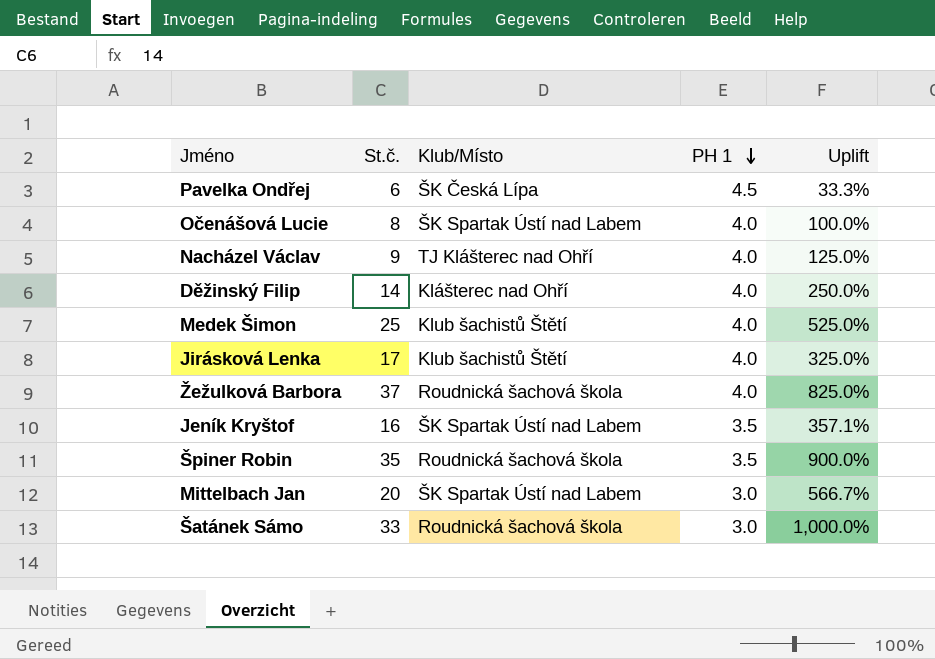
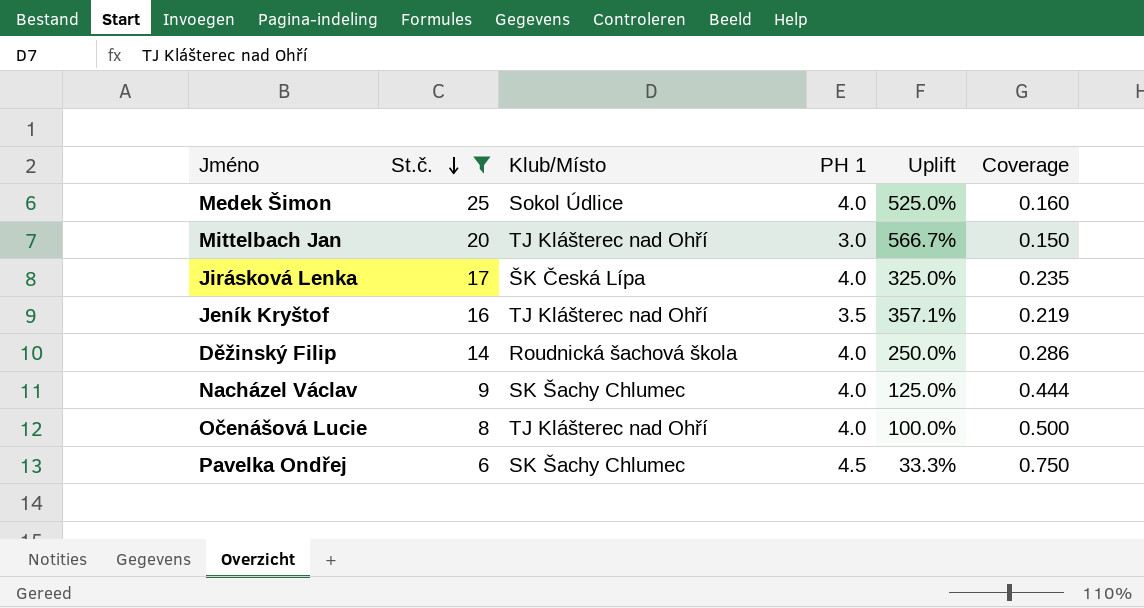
filter: none -> St.č. <= 25
row order: PH 1 descending -> St.č. descending
column Coverage | formula: none -> [PH 1] / [St.č.]
Medek Šimon | Klub/Místo: Klub šachistů Štětí -> Sokol Údlice
Mittelbach Jan | Klub/Místo: ŠK Spartak Ústí nad Labem -> TJ Klášterec nad Ohří
Jirásková Lenka | Klub/Místo: Klub šachistů Štětí -> ŠK Česká Lípa
Jeník Kryštof | Klub/Místo: ŠK Spartak Ústí nad Labem -> TJ Klášterec nad Ohří
Děžinský Filip | Klub/Místo: Klášterec nad Ohří -> Roudnická šachová škola
Nacházel Václav | Klub/Místo: TJ Klášterec nad Ohří -> SK Šachy Chlumec
Očenášová Lucie | Klub/Místo: ŠK Spartak Ústí nad Labem -> TJ Klášterec nad Ohří
Pavelka Ondřej | Klub/Místo: ŠK Česká Lípa -> SK Šachy Chlumec

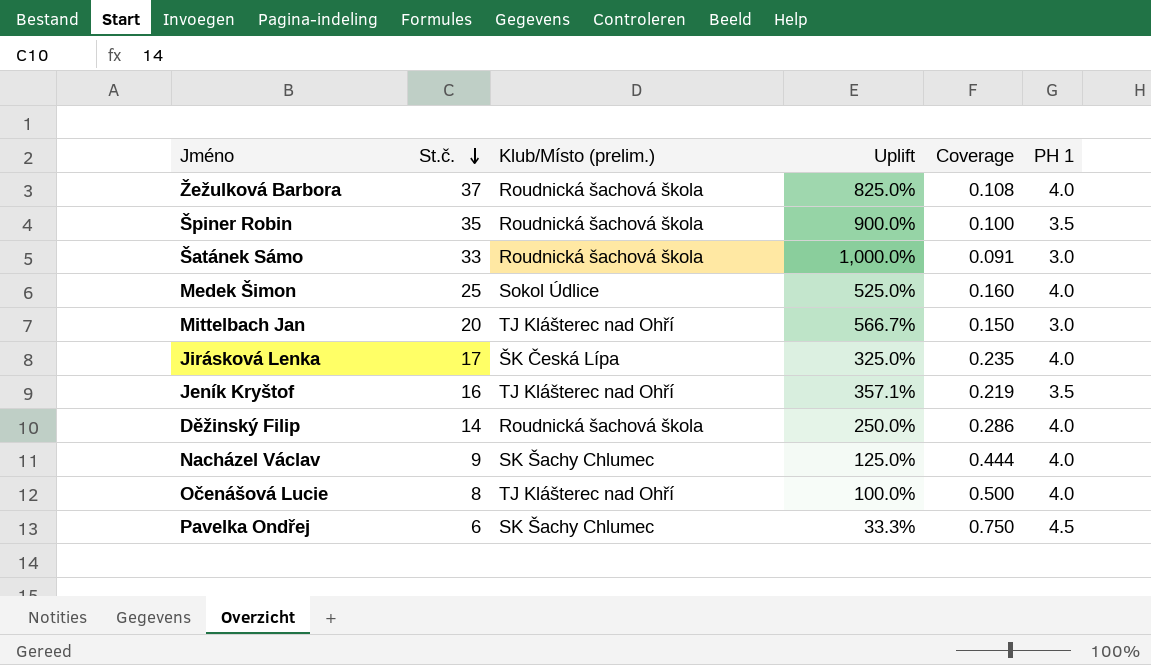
filter: St.č. <= 25 -> none
column name: Klub/Místo -> Klub/Místo (prelim.)
column PH 1 | position: 4 -> 6

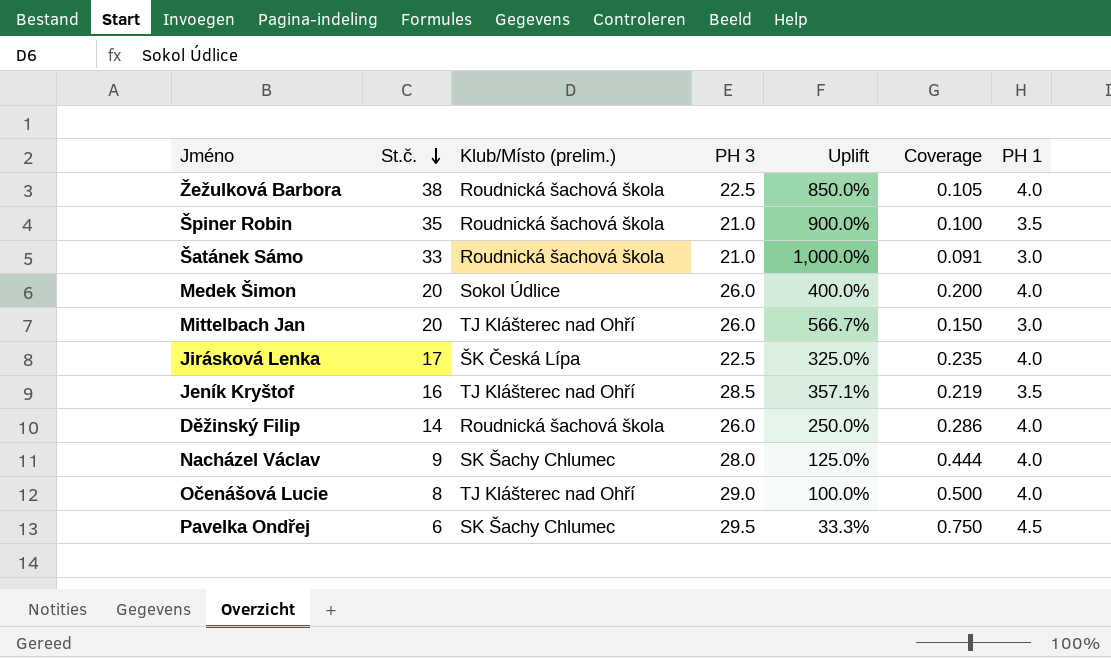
column PH 3 | position: none -> 4
Žežulková Barbora | St.č.: 37 -> 38
Žežulková Barbora | Uplift: 825.0% -> 850.0%
Žežulková Barbora | Coverage: 0.108 -> 0.105
Medek Šimon | St.č.: 25 -> 20
Medek Šimon | Uplift: 525.0% -> 400.0%
Medek Šimon | Coverage: 0.160 -> 0.200

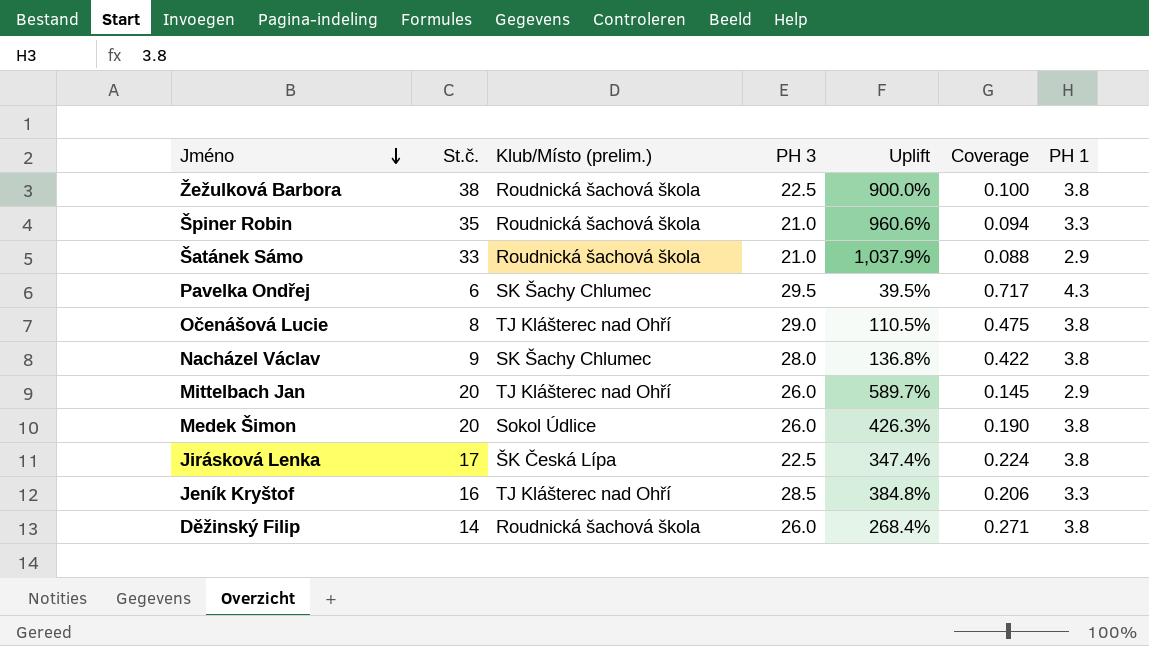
row order: St.č. descending -> Jméno descending
Žežulková Barbora | Uplift: 850.0% -> 900.0%
Žežulková Barbora | Coverage: 0.105 -> 0.100
Žežulková Barbora | PH 1: 4.0 -> 3.8
Špiner Robin | Uplift: 900.0% -> 960.6%
Špiner Robin | Coverage: 0.100 -> 0.094
Špiner Robin | PH 1: 3.5 -> 3.3
Šatánek Sámo | Uplift: 1,000.0% -> 1,037.9%
Šatánek Sámo | Coverage: 0.091 -> 0.088
Šatánek Sámo | PH 1: 3.0 -> 2.9
Pavelka Ondřej | Uplift: 33.3% -> 39.5%
Pavelka Ondřej | Coverage: 0.750 -> 0.717
Pavelka Ondřej | PH 1: 4.5 -> 4.3
Očenášová Lucie | Uplift: 100.0% -> 110.5%
Očenášová Lucie | Coverage: 0.500 -> 0.475
Očenášová Lucie | PH 1: 4.0 -> 3.8
Nacházel Václav | Uplift: 125.0% -> 136.8%
Nacházel Václav | Coverage: 0.444 -> 0.422
Nacházel Václav | PH 1: 4.0 -> 3.8
Mittelbach Jan | Uplift: 566.7% -> 589.7%
Mittelbach Jan | Coverage: 0.150 -> 0.145
Mittelbach Jan | PH 1: 3.0 -> 2.9
Medek Šimon | Uplift: 400.0% -> 426.3%
Medek Šimon | Coverage: 0.200 -> 0.190
Medek Šimon | PH 1: 4.0 -> 3.8
Jirásková Lenka | Uplift: 325.0% -> 347.4%
Jirásková Lenka | Coverage: 0.235 -> 0.224
Jirásková Lenka | PH 1: 4.0 -> 3.8
Jeník Kryštof | Uplift: 357.1% -> 384.8%
Jeník Kryštof | Coverage: 0.219 -> 0.206
Jeník Kryštof | PH 1: 3.5 -> 3.3
Děžinský Filip | Uplift: 250.0% -> 268.4%
Děžinský Filip | Coverage: 0.286 -> 0.271
Děžinský Filip | PH 1: 4.0 -> 3.8

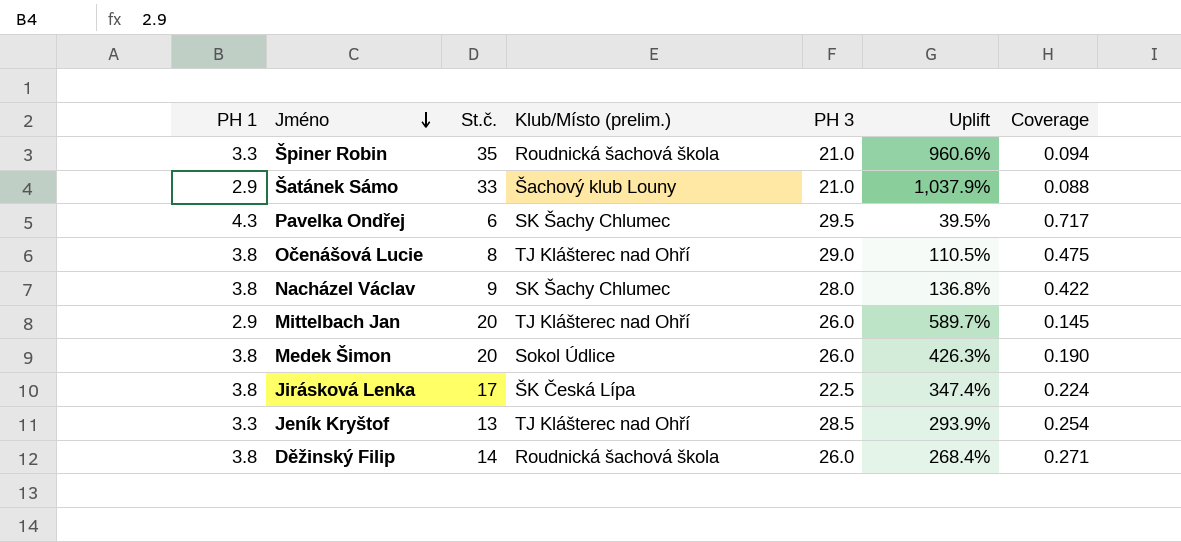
column PH 1 | position: 7 -> 1
row Žežulková Barbora: 38 | Roudnická šachová škola | 22.5 | 900.0% | 0.100 | 3.8 -> none
Šatánek Sámo | Klub/Místo (prelim.): Roudnická šachová škola -> Šachový klub Louny
Jeník Kryštof | St.č.: 16 -> 13
Jeník Kryštof | Uplift: 384.8% -> 293.9%
Jeník Kryštof | Coverage: 0.206 -> 0.254

